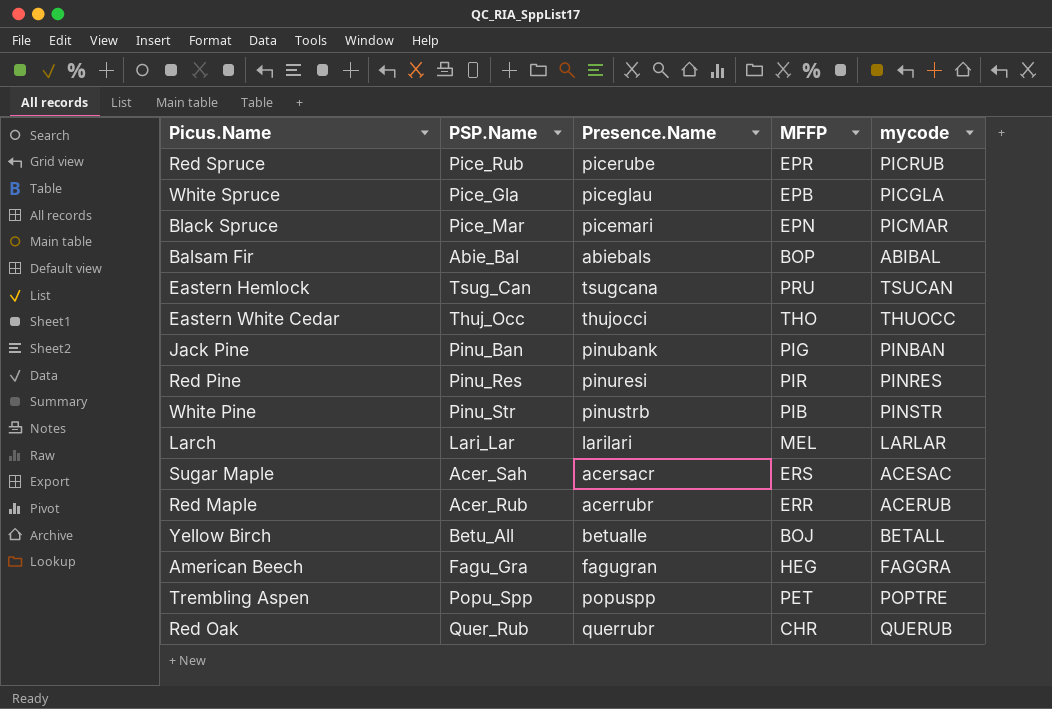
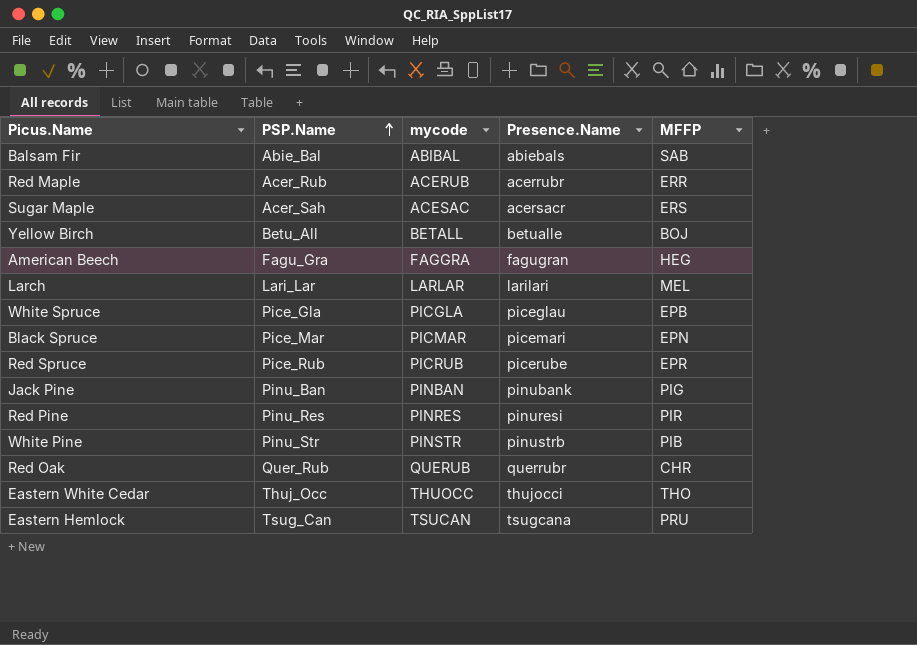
row order: none -> PSP.Name ascending
column mycode | position: 5 -> 3
row Trembling Aspen: Popu_Spp | popuspp | PET | POPTRE -> none
Balsam Fir | MFFP: BOP -> SAB

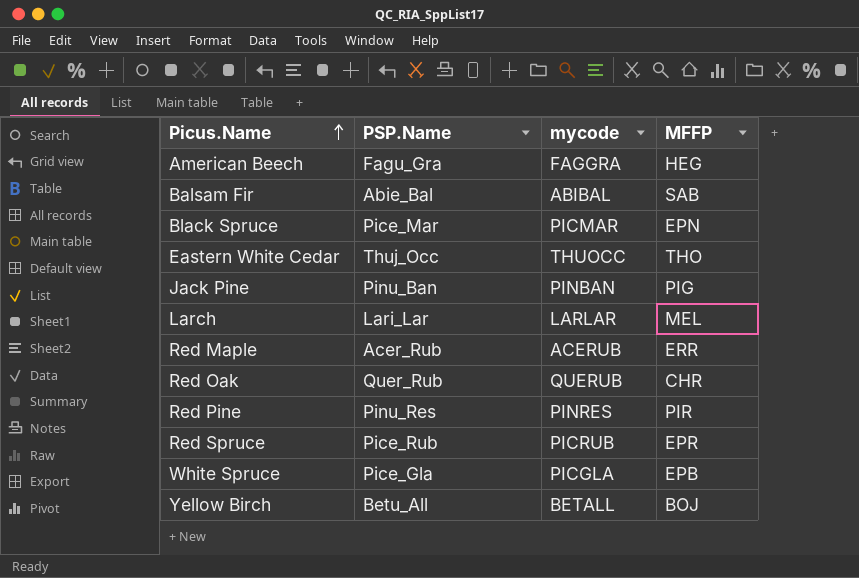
row order: PSP.Name ascending -> Picus.Name ascending
column Presence.Name | position: 4 -> none
row Sugar Maple: Acer_Sah | ACESAC | acersacr | ERS -> none
row White Pine: Pinu_Str | PINSTR | pinustrb | PIB -> none
row Eastern Hemlock: Tsug_Can | TSUCAN | tsugcana | PRU -> none

